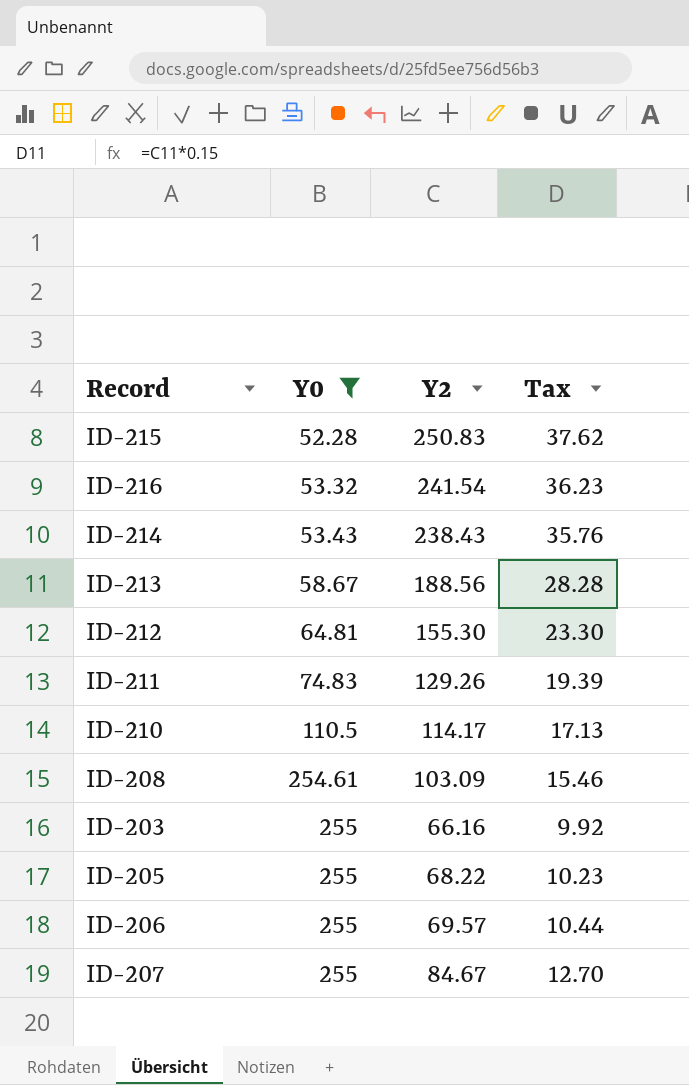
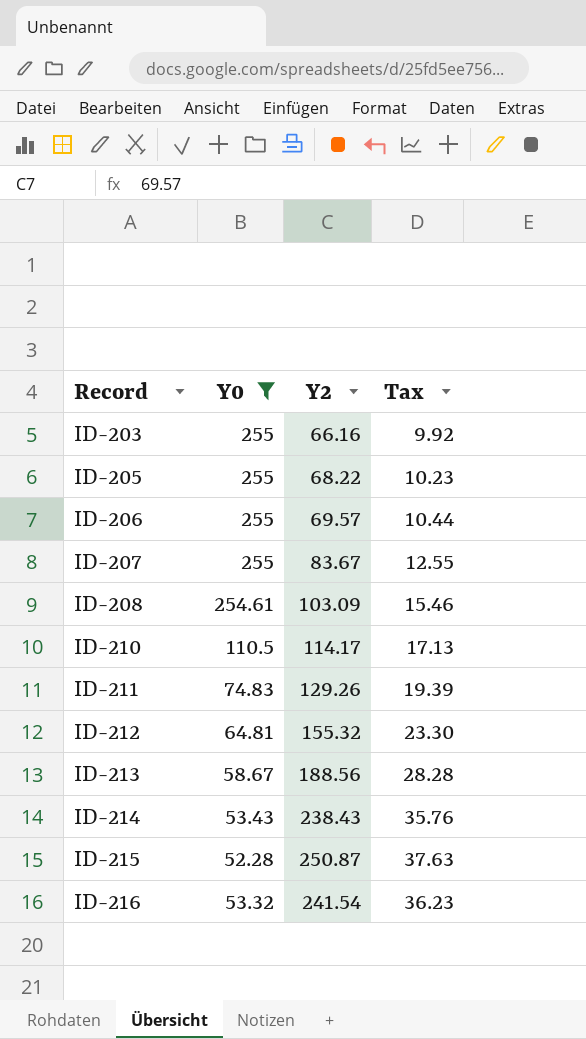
row order: Y0 ascending -> Record ascending
ID-207 | Y2: 84.67 -> 83.67
ID-207 | Tax: 12.70 -> 12.55
ID-212 | Y2: 155.30 -> 155.32
ID-215 | Y2: 250.83 -> 250.87
ID-215 | Tax: 37.62 -> 37.63

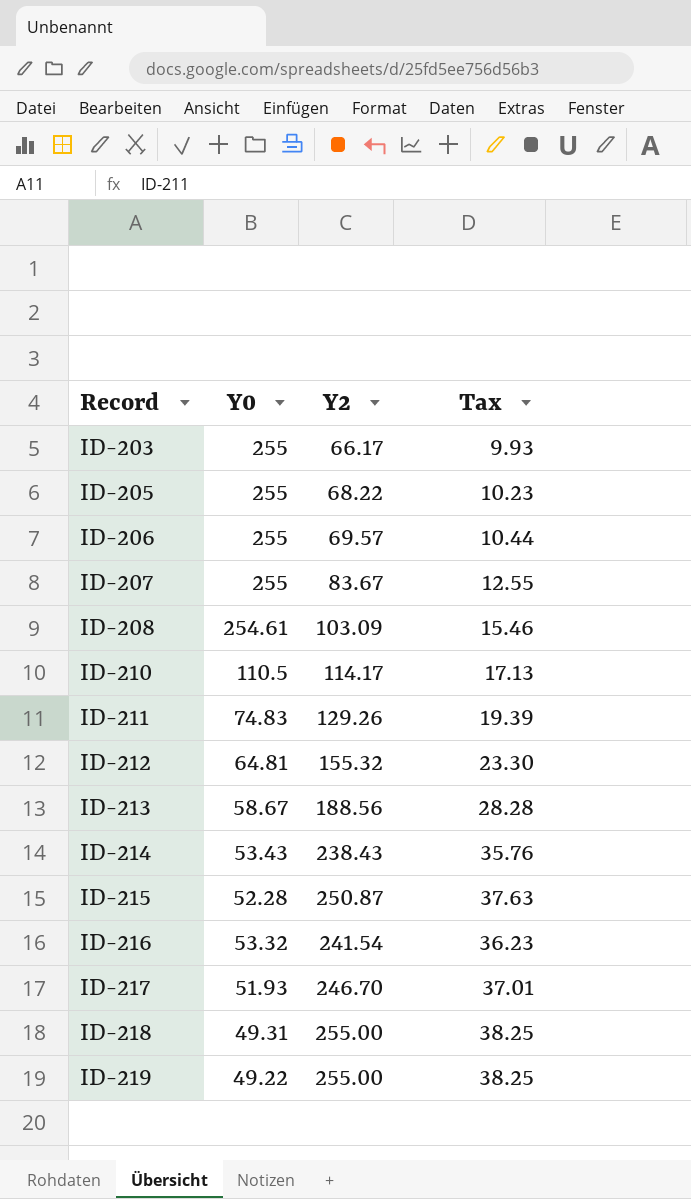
filter: Y0 >= 52.28 -> none
ID-203 | Y2: 66.16 -> 66.17
ID-203 | Tax: 9.92 -> 9.93

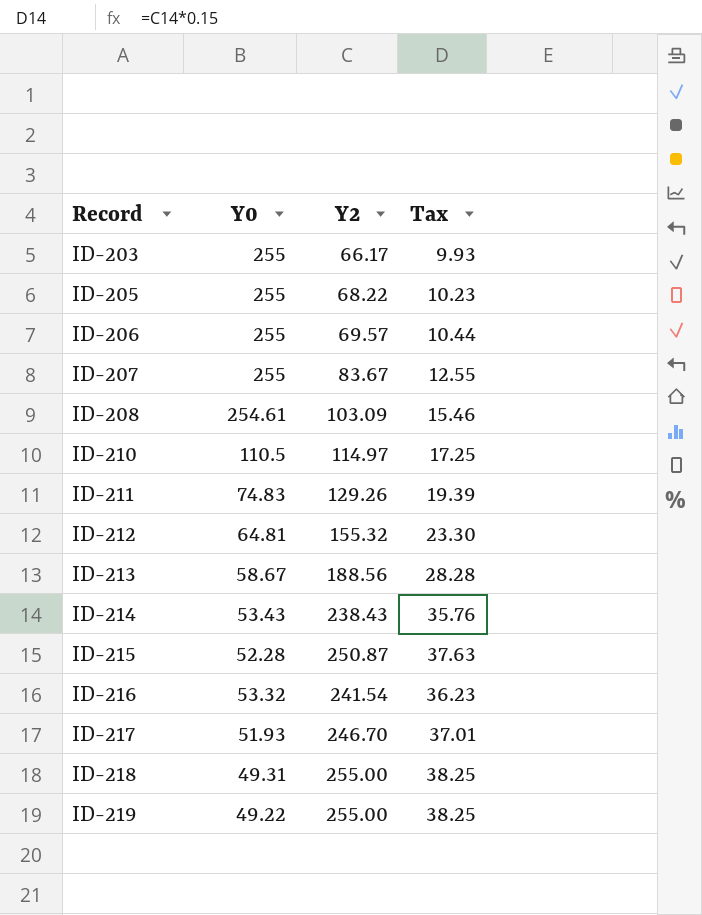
ID-210 | Y2: 114.17 -> 114.97
ID-210 | Tax: 17.13 -> 17.25

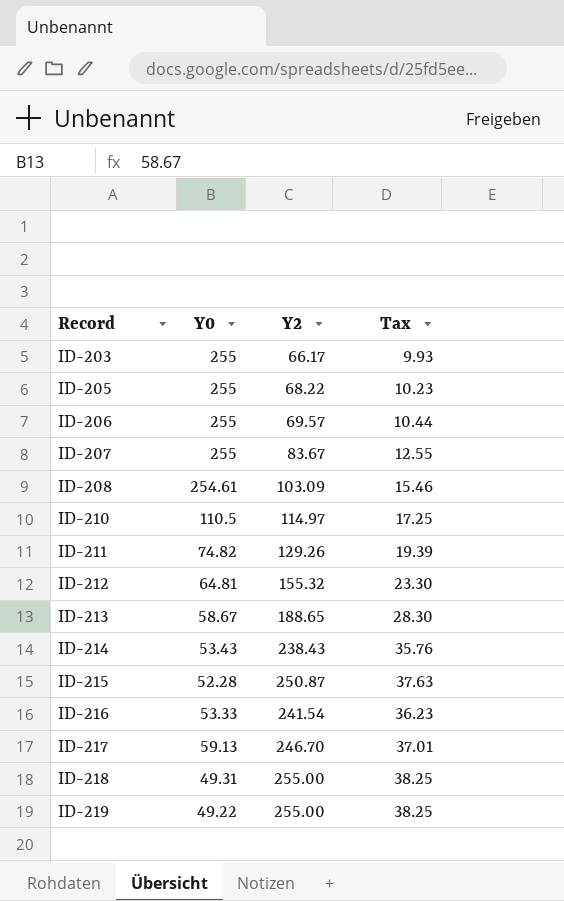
ID-211 | Y0: 74.83 -> 74.82
ID-213 | Y2: 188.56 -> 188.65
ID-213 | Tax: 28.28 -> 28.30
ID-216 | Y0: 53.32 -> 53.33
ID-217 | Y0: 51.93 -> 59.13

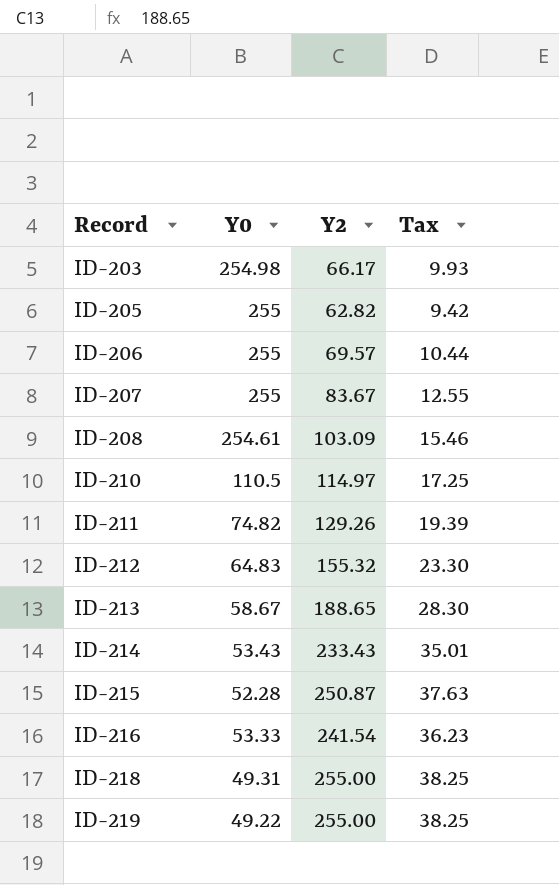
row ID-217: 59.13 | 246.70 | 37.01 -> none
ID-203 | Y0: 255 -> 254.98
ID-205 | Y2: 68.22 -> 62.82
ID-205 | Tax: 10.23 -> 9.42
ID-212 | Y0: 64.81 -> 64.83
ID-214 | Y2: 238.43 -> 233.43
ID-214 | Tax: 35.76 -> 35.01

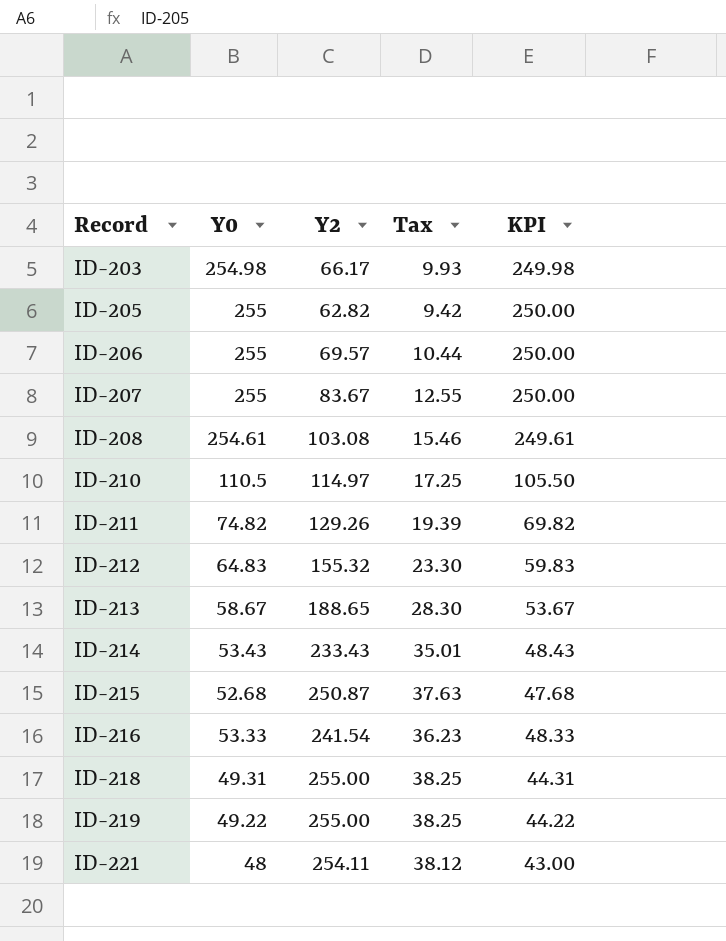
column KPI | formula: none -> [Y0] - 5
ID-208 | Y2: 103.09 -> 103.08
ID-215 | Y0: 52.28 -> 52.68
row ID-221: none -> 48 | 254.11 | 38.12 | 43.00

